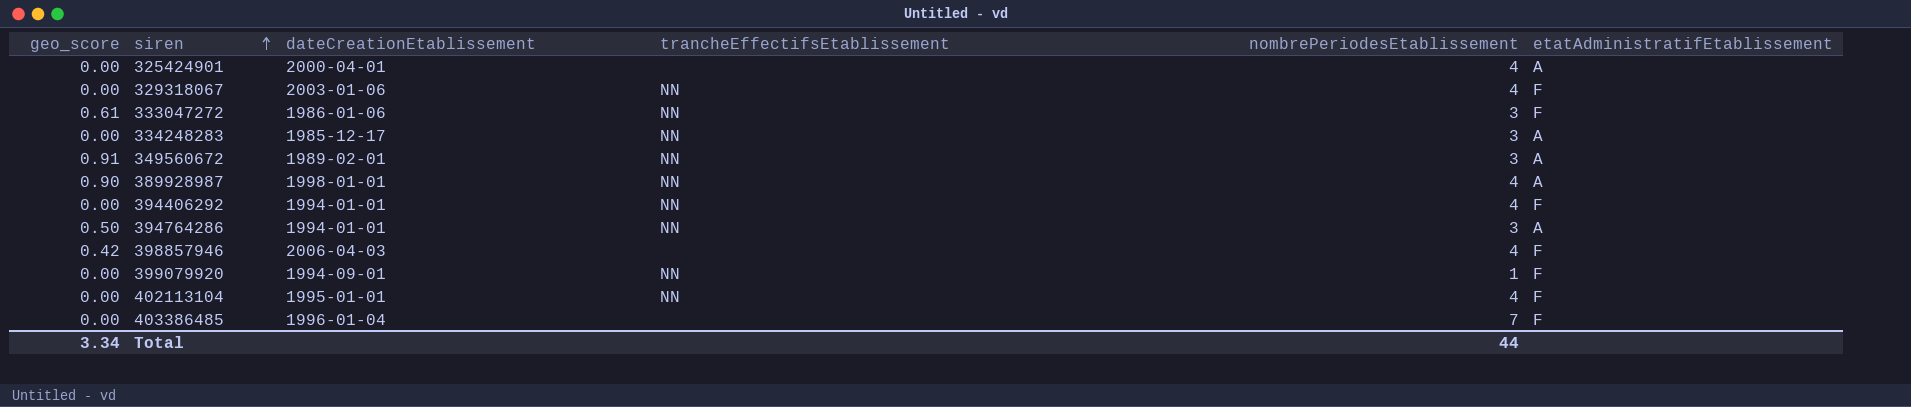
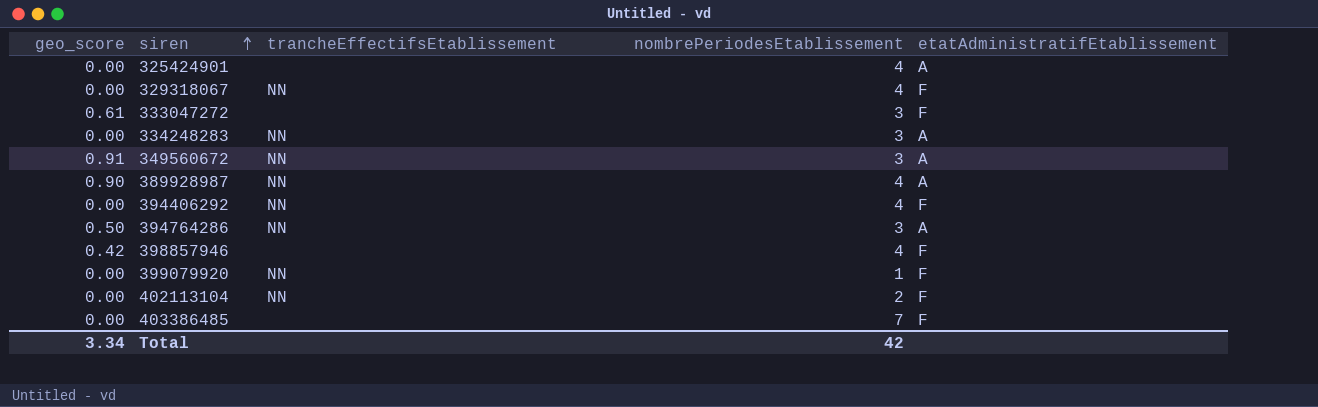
column dateCreationEtablissement | position: 3 -> none
333047272 | trancheEffectifsEtablissement: NN -> none
402113104 | nombrePeriodesEtablissement: 4 -> 2
Total | nombrePeriodesEtablissement: 44 -> 42

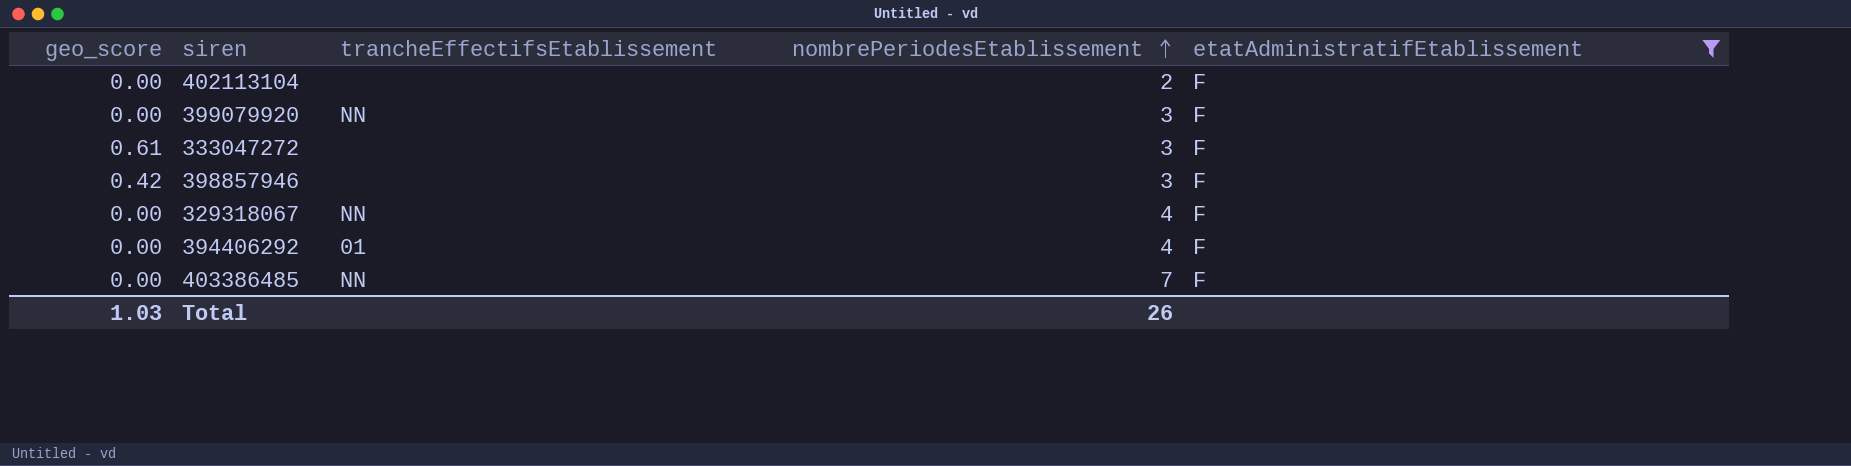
filter: none -> etatAdministratifEtablissement = F
row order: siren ascending -> nombrePeriodesEtablissement ascending
402113104 | trancheEffectifsEtablissement: NN -> none
399079920 | nombrePeriodesEtablissement: 1 -> 3
398857946 | nombrePeriodesEtablissement: 4 -> 3
394406292 | trancheEffectifsEtablissement: NN -> 01
403386485 | trancheEffectifsEtablissement: none -> NN
Total | geo_score: 3.34 -> 1.03
Total | nombrePeriodesEtablissement: 42 -> 26

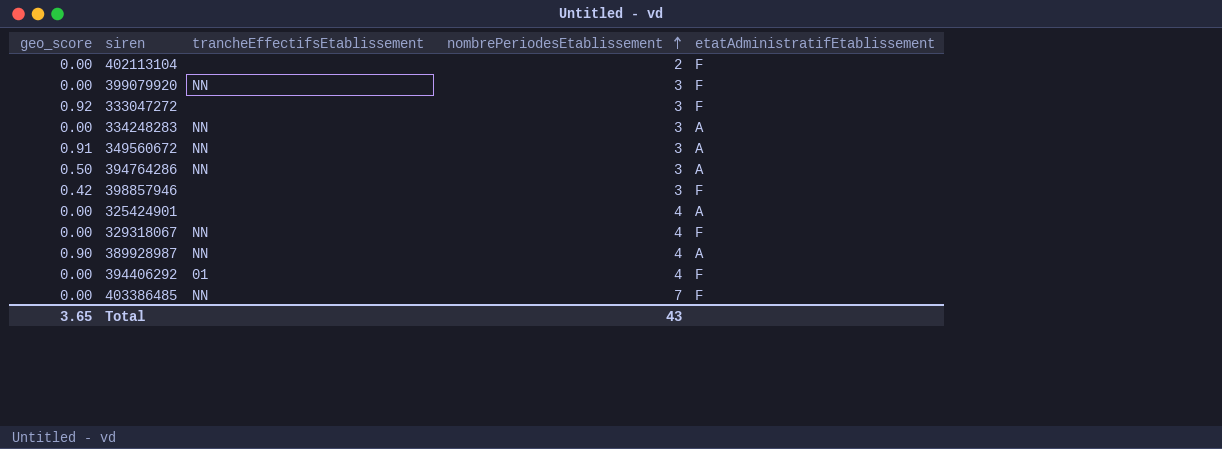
filter: etatAdministratifEtablissement = F -> none
333047272 | geo_score: 0.61 -> 0.92
Total | geo_score: 1.03 -> 3.65
Total | nombrePeriodesEtablissement: 26 -> 43

